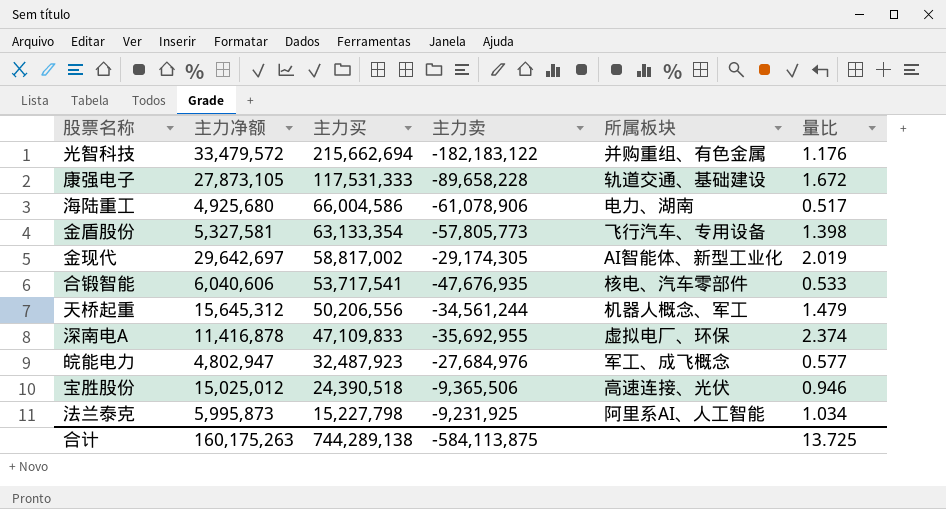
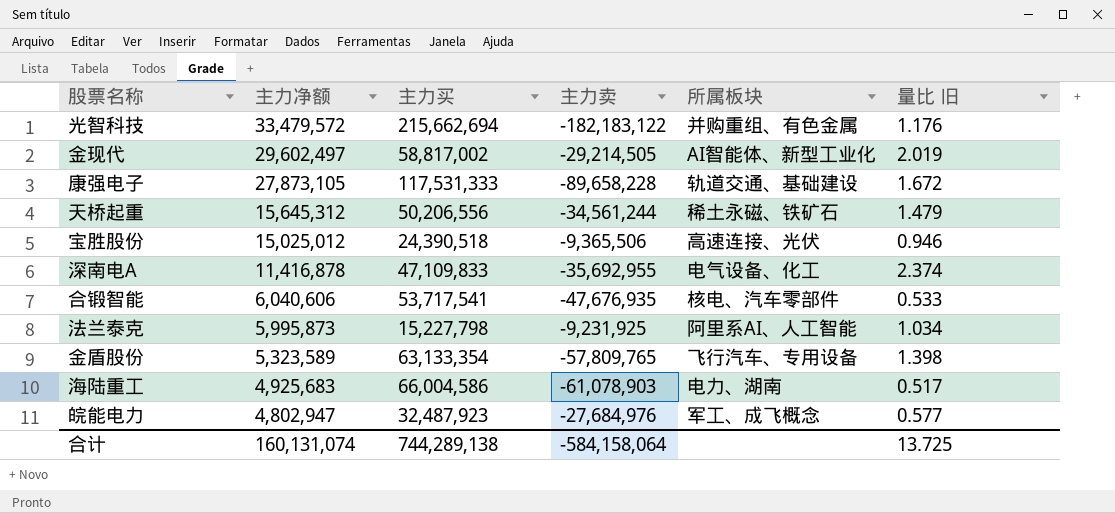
row order: 主力买 descending -> 主力净额 descending
column name: 量比 -> 量比 旧
金现代 | 主力净额: 29,642,697 -> 29,602,497
金现代 | 主力卖: -29,174,305 -> -29,214,505
天桥起重 | 所属板块: 机器人概念、军工 -> 稀土永磁、铁矿石
深南电A | 所属板块: 虚拟电厂、环保 -> 电气设备、化工
金盾股份 | 主力净额: 5,327,581 -> 5,323,589
金盾股份 | 主力卖: -57,805,773 -> -57,809,765
海陆重工 | 主力净额: 4,925,680 -> 4,925,683
海陆重工 | 主力卖: -61,078,906 -> -61,078,903
合计 | 主力净额: 160,175,263 -> 160,131,074
合计 | 主力卖: -584,113,875 -> -584,158,064

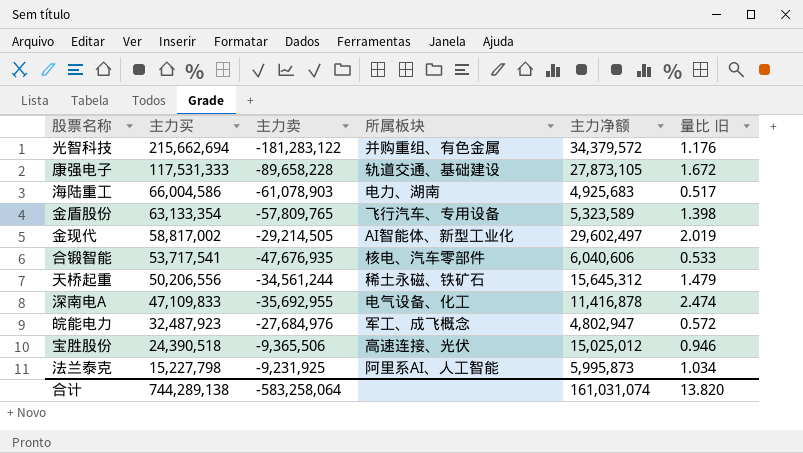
row order: 主力净额 descending -> 主力买 descending
column 主力净额 | position: 2 -> 5
光智科技 | 主力卖: -182,183,122 -> -181,283,122
光智科技 | 主力净额: 33,479,572 -> 34,379,572
深南电A | 量比 旧: 2.374 -> 2.474
皖能电力 | 量比 旧: 0.577 -> 0.572
合计 | 主力卖: -584,158,064 -> -583,258,064
合计 | 主力净额: 160,131,074 -> 161,031,074
合计 | 量比 旧: 13.725 -> 13.820

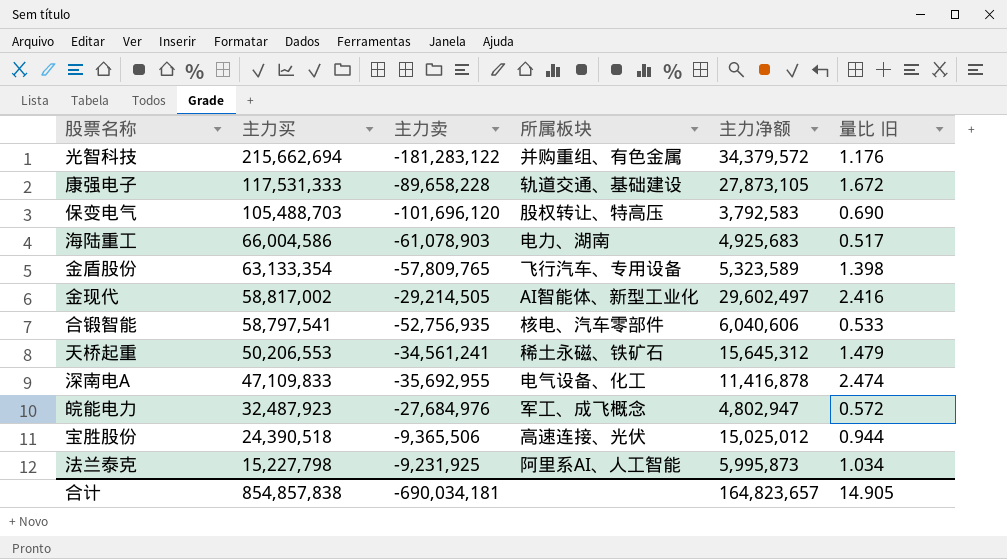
row 保变电气: none -> 105,488,703 | -101,696,120 | 股权转让、特高压 | 3,792,583 | 0.690
金现代 | 量比 旧: 2.019 -> 2.416
合锻智能 | 主力买: 53,717,541 -> 58,797,541
合锻智能 | 主力卖: -47,676,935 -> -52,756,935
天桥起重 | 主力买: 50,206,556 -> 50,206,553
天桥起重 | 主力卖: -34,561,244 -> -34,561,241
宝胜股份 | 量比 旧: 0.946 -> 0.944
合计 | 主力买: 744,289,138 -> 854,857,838
合计 | 主力卖: -583,258,064 -> -690,034,181
合计 | 主力净额: 161,031,074 -> 164,823,657
合计 | 量比 旧: 13.820 -> 14.905

